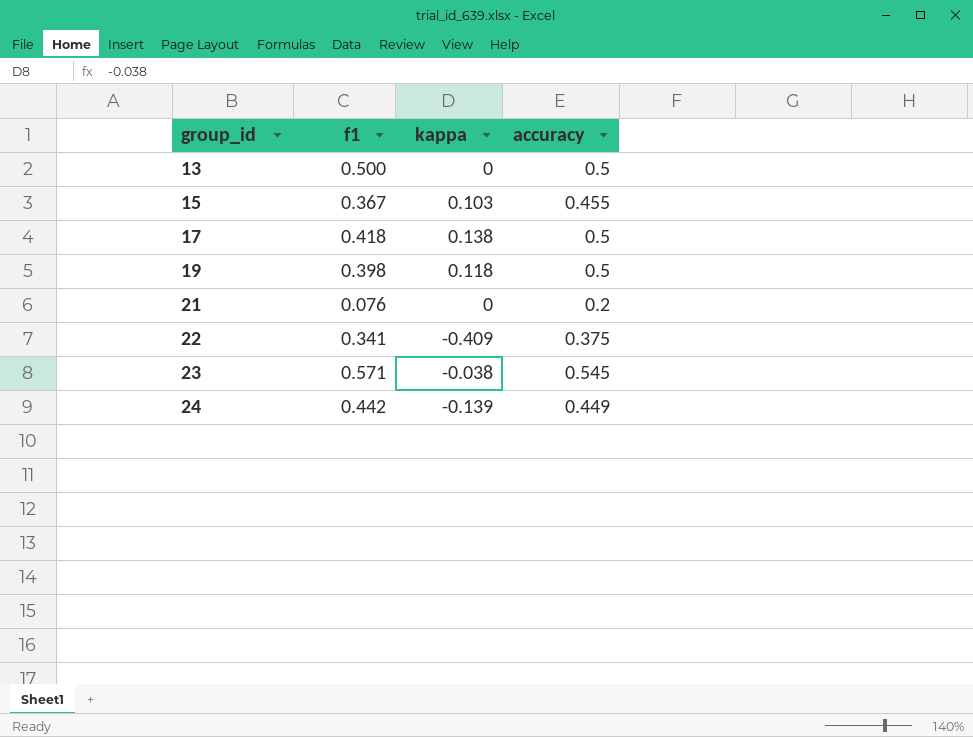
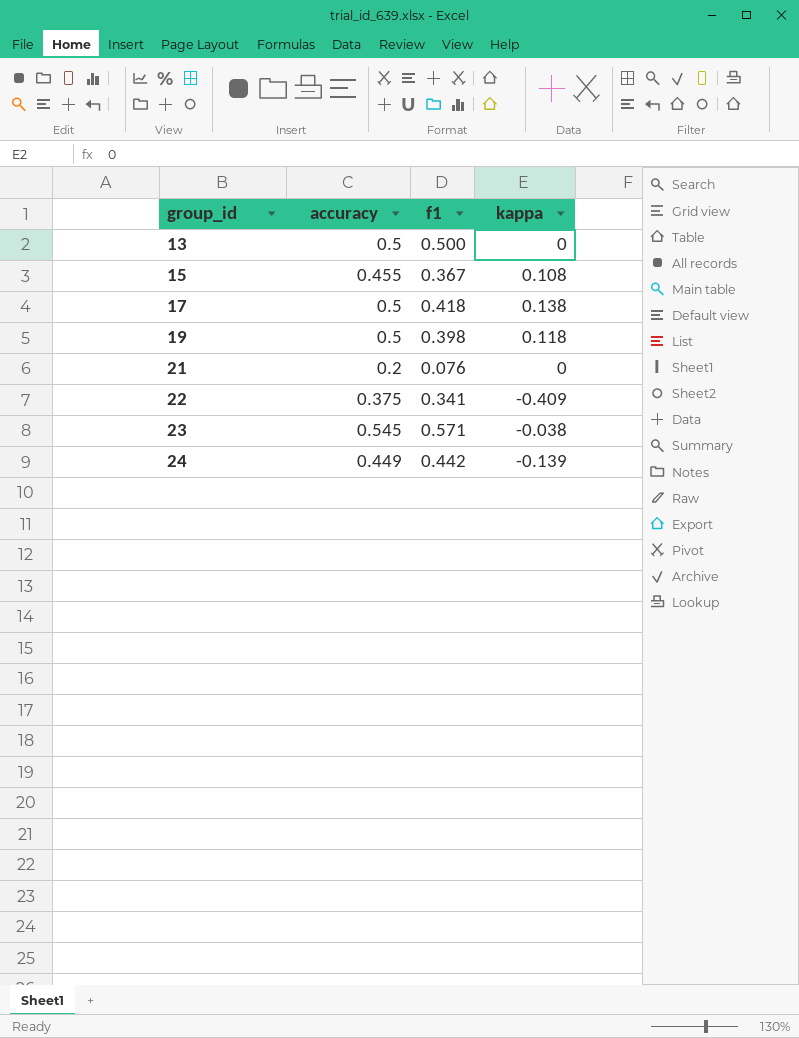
column accuracy | position: 4 -> 2
15 | kappa: 0.103 -> 0.108

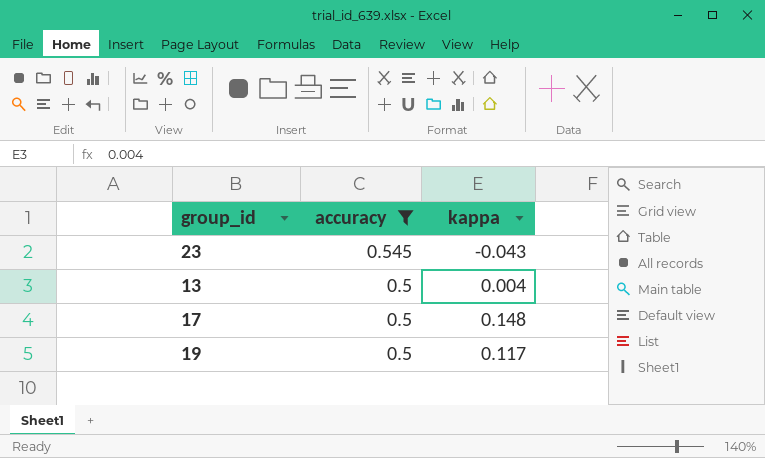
filter: none -> accuracy >= 0.5
row order: group_id ascending -> accuracy descending
column f1 | position: 3 -> none
23 | kappa: -0.038 -> -0.043
13 | kappa: 0 -> 0.004
17 | kappa: 0.138 -> 0.148
19 | kappa: 0.118 -> 0.117

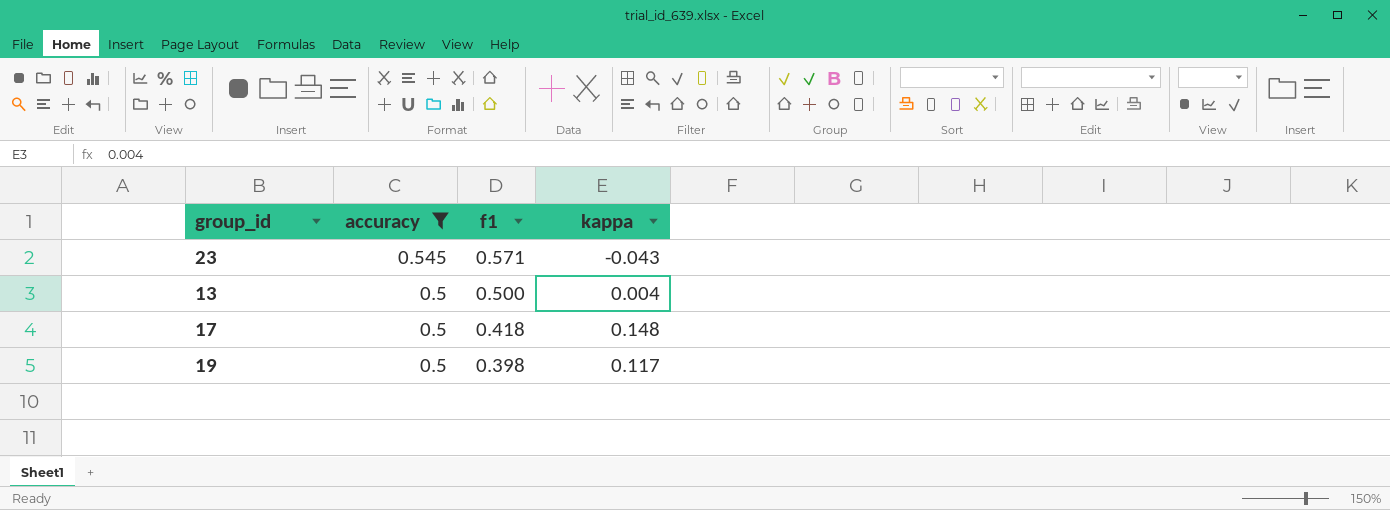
column f1 | position: none -> 3

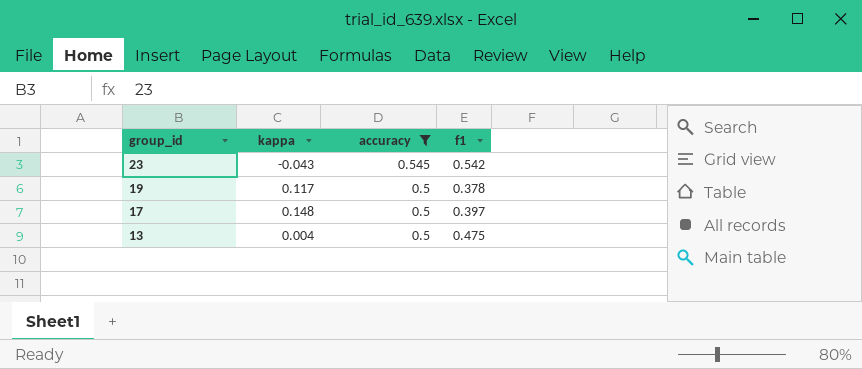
row order: accuracy descending -> group_id descending
column kappa | position: 4 -> 2
23 | f1: 0.571 -> 0.542
19 | f1: 0.398 -> 0.378
17 | f1: 0.418 -> 0.397
13 | f1: 0.500 -> 0.475

